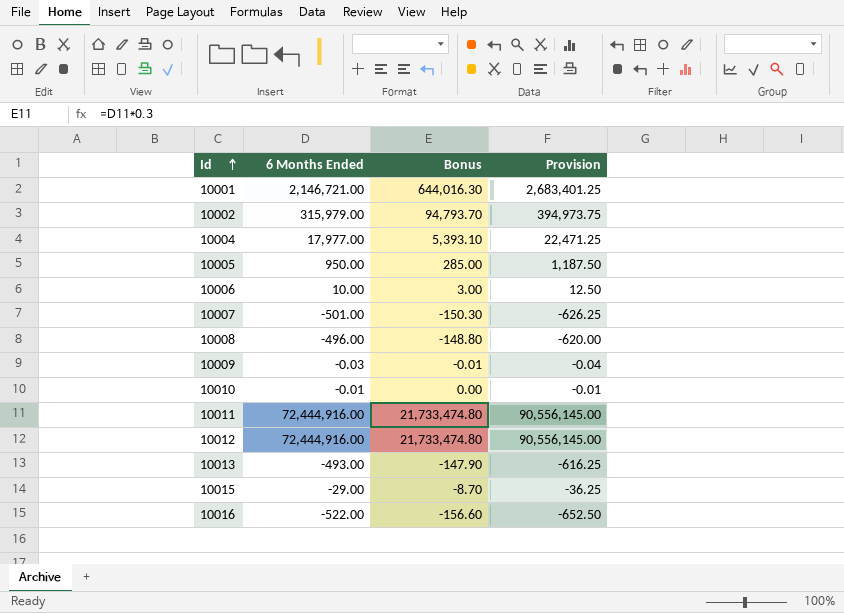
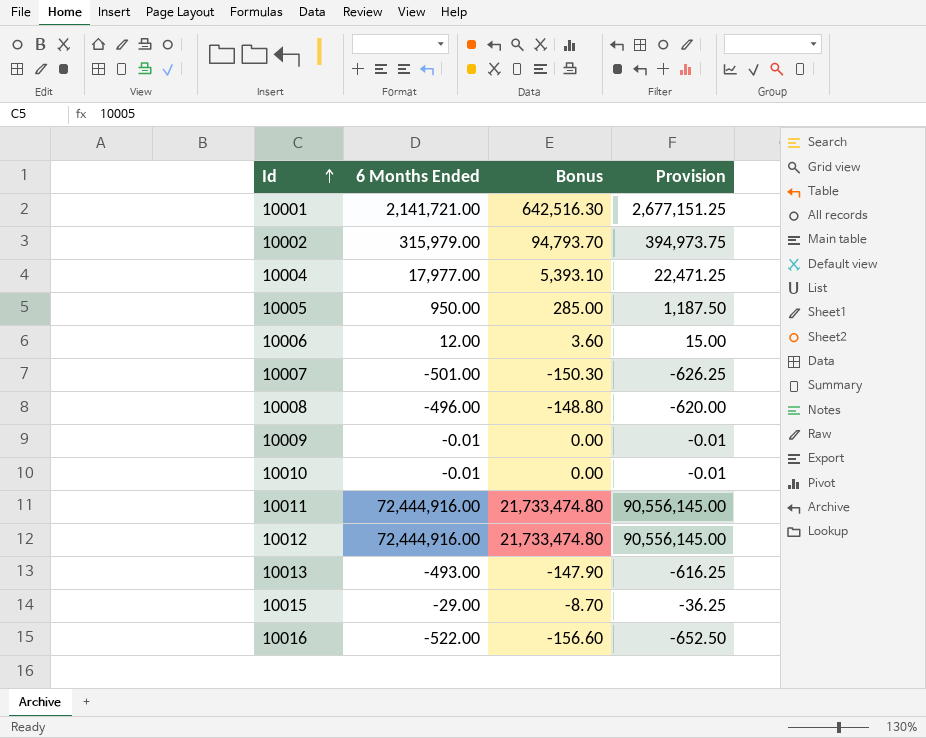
10001 | 6 Months Ended: 2,146,721.00 -> 2,141,721.00
10001 | Bonus: 644,016.30 -> 642,516.30
10001 | Provision: 2,683,401.25 -> 2,677,151.25
10006 | 6 Months Ended: 10.00 -> 12.00
10006 | Bonus: 3.00 -> 3.60
10006 | Provision: 12.50 -> 15.00
10009 | 6 Months Ended: -0.03 -> -0.01
10009 | Bonus: -0.01 -> 0.00
10009 | Provision: -0.04 -> -0.01

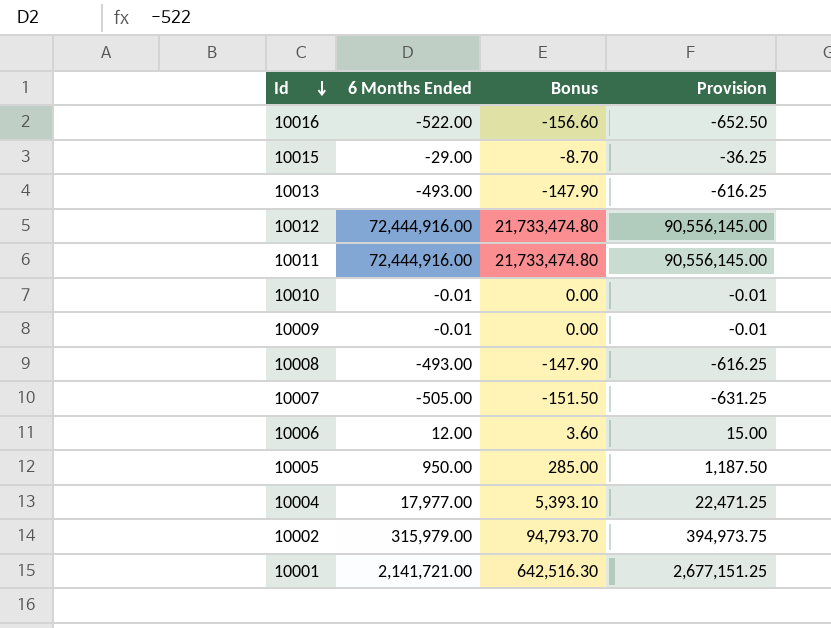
row order: Id ascending -> Id descending
10008 | 6 Months Ended: -496.00 -> -493.00
10008 | Bonus: -148.80 -> -147.90
10008 | Provision: -620.00 -> -616.25
10007 | 6 Months Ended: -501.00 -> -505.00
10007 | Bonus: -150.30 -> -151.50
10007 | Provision: -626.25 -> -631.25

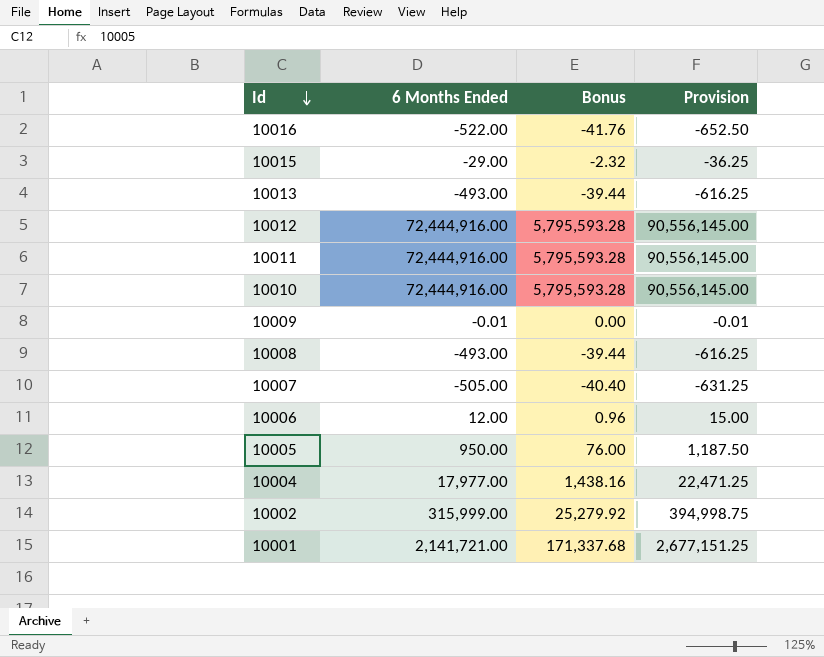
column Bonus | formula: [6 Months Ended] * 0.3 -> [6 Months Ended] * 0.08
10010 | 6 Months Ended: -0.01 -> 72,444,916.00
10010 | Provision: -0.01 -> 90,556,145.00
10002 | 6 Months Ended: 315,979.00 -> 315,999.00
10002 | Provision: 394,973.75 -> 394,998.75

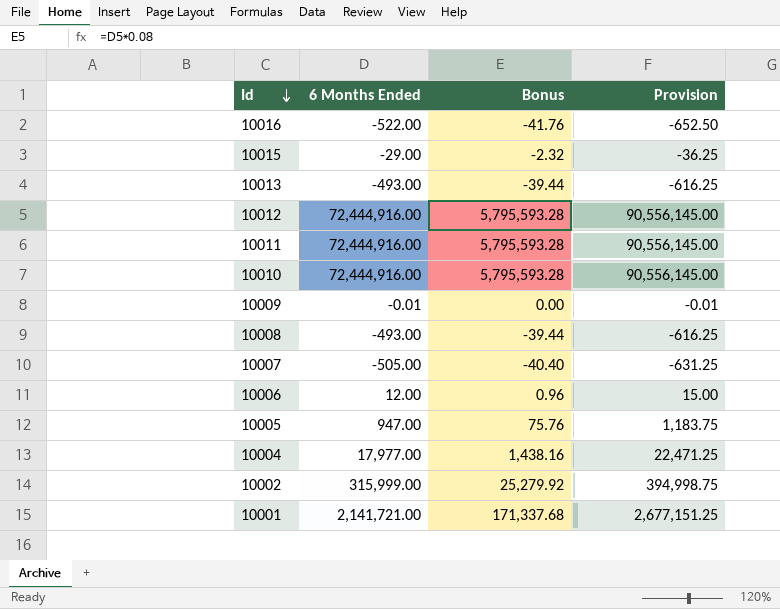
10005 | 6 Months Ended: 950.00 -> 947.00
10005 | Bonus: 76.00 -> 75.76
10005 | Provision: 1,187.50 -> 1,183.75

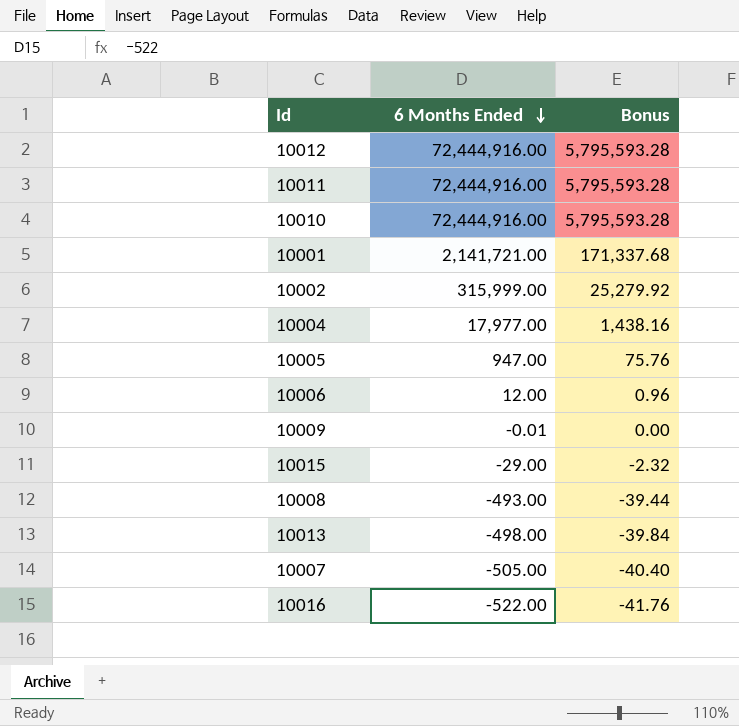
row order: Id descending -> 6 Months Ended descending
column Provision | formula: [6 Months Ended] * 1.25 -> none
10013 | 6 Months Ended: -493.00 -> -498.00
10013 | Bonus: -39.44 -> -39.84

